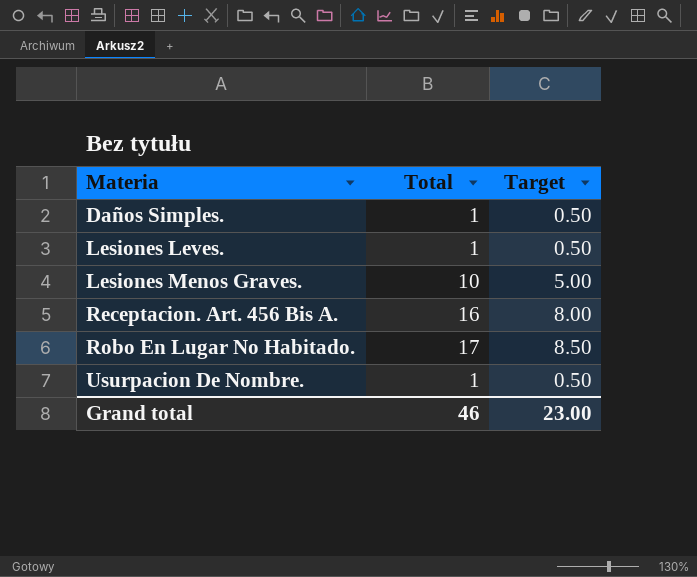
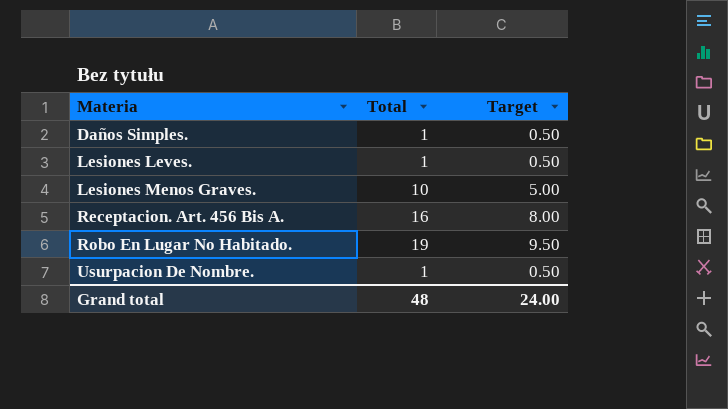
Robo En Lugar No Habitado. | Total: 17 -> 19
Robo En Lugar No Habitado. | Target: 8.50 -> 9.50
Grand total | Total: 46 -> 48
Grand total | Target: 23.00 -> 24.00

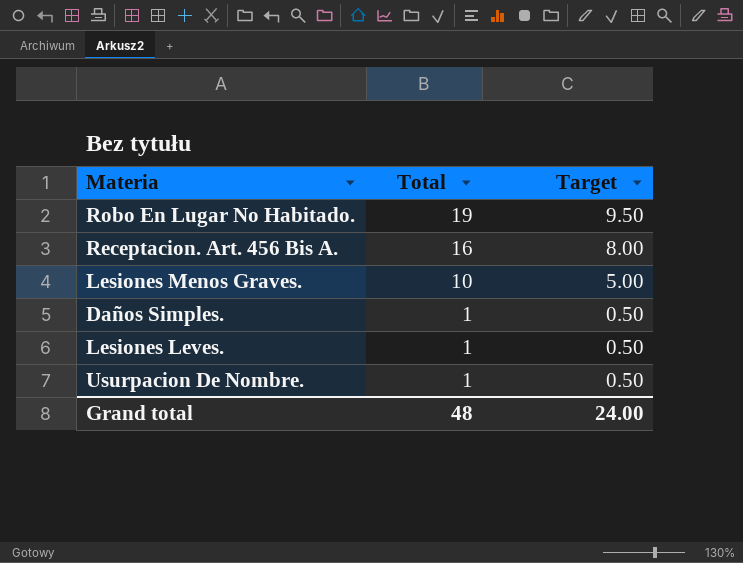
row order: Materia ascending -> Total descending

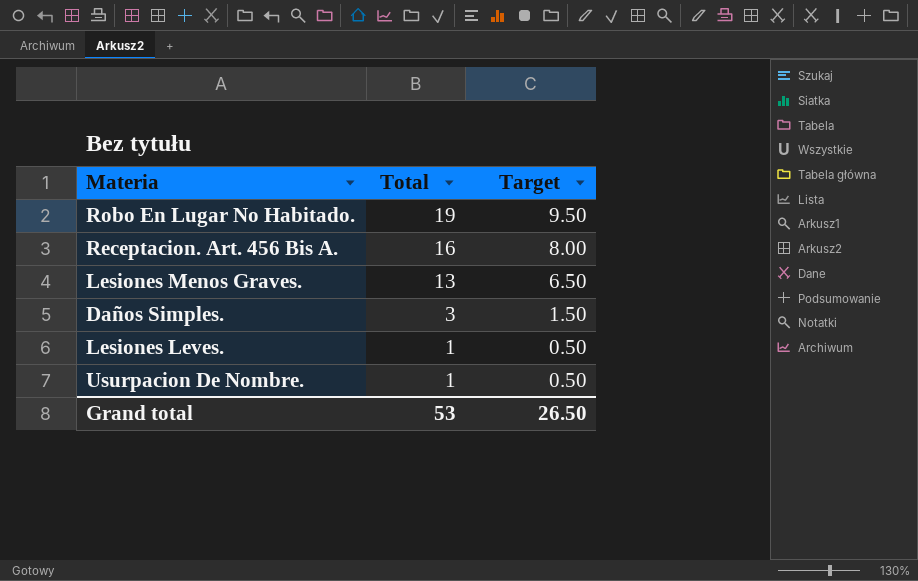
Lesiones Menos Graves. | Total: 10 -> 13
Lesiones Menos Graves. | Target: 5.00 -> 6.50
Daños Simples. | Total: 1 -> 3
Daños Simples. | Target: 0.50 -> 1.50
Grand total | Total: 48 -> 53
Grand total | Target: 24.00 -> 26.50

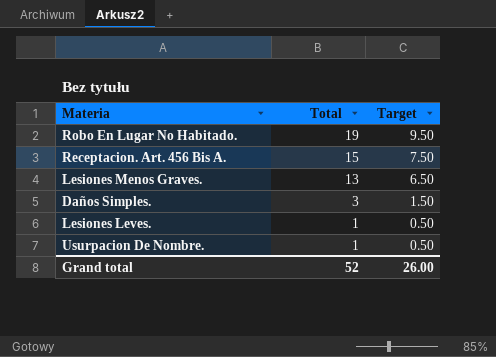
Receptacion. Art. 456 Bis A. | Total: 16 -> 15
Receptacion. Art. 456 Bis A. | Target: 8.00 -> 7.50
Grand total | Total: 53 -> 52
Grand total | Target: 26.50 -> 26.00

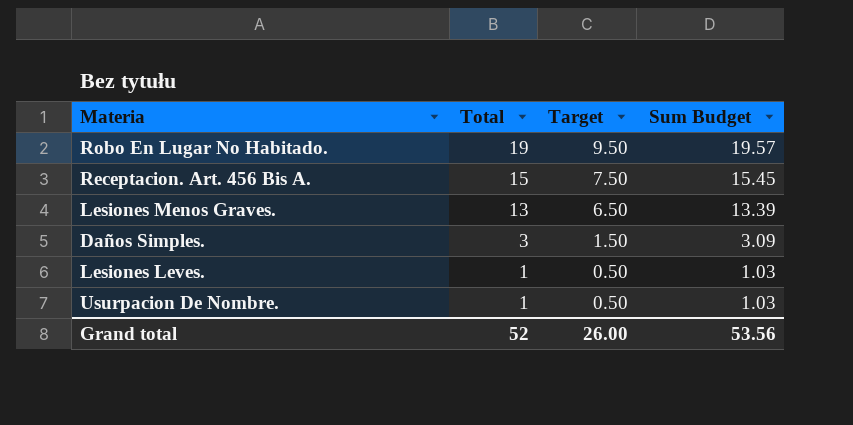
column Sum Budget | formula: none -> [Total] * 1.03

